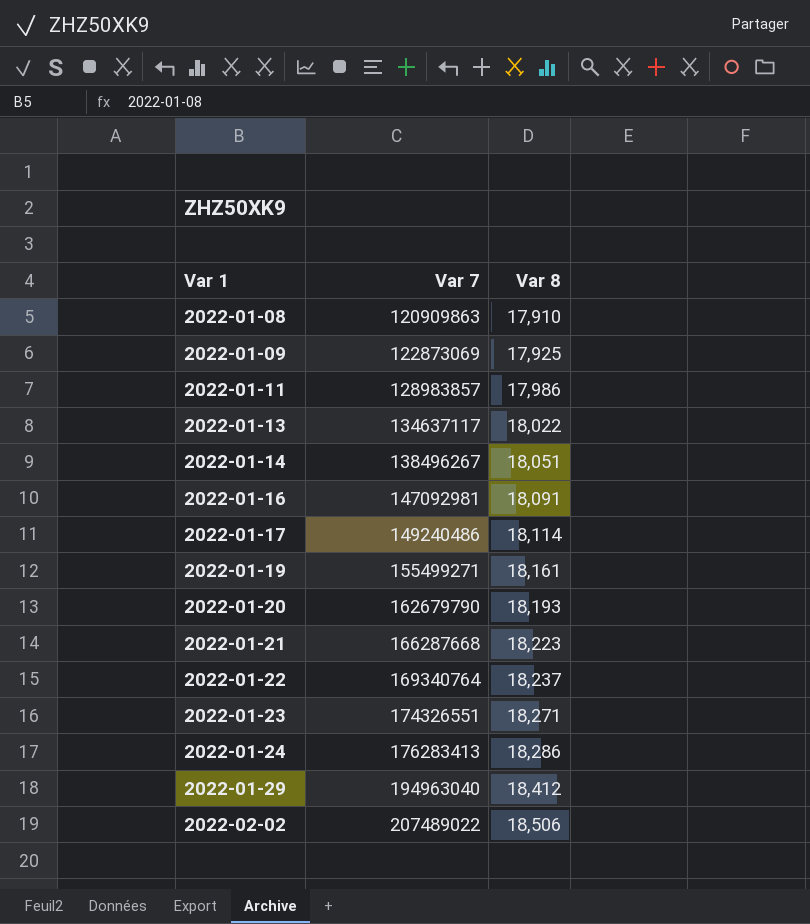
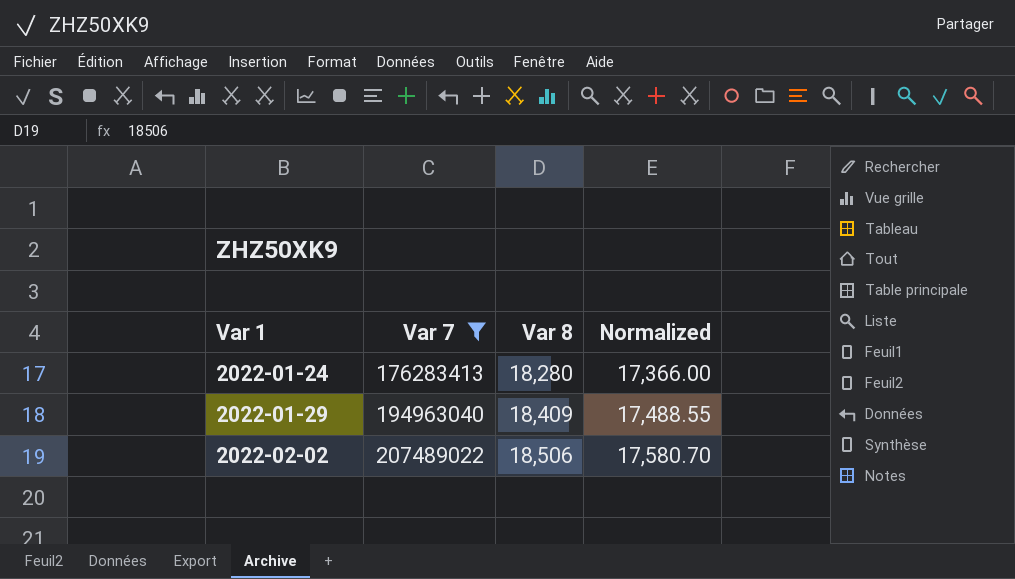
filter: none -> Var 7 >= 176283413
column Normalized | formula: none -> [Var 8] * 0.95
2022-01-24 | Var 8: 18,286 -> 18,280
2022-01-29 | Var 8: 18,412 -> 18,409

